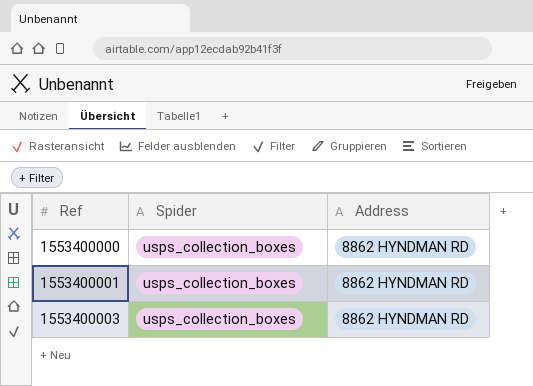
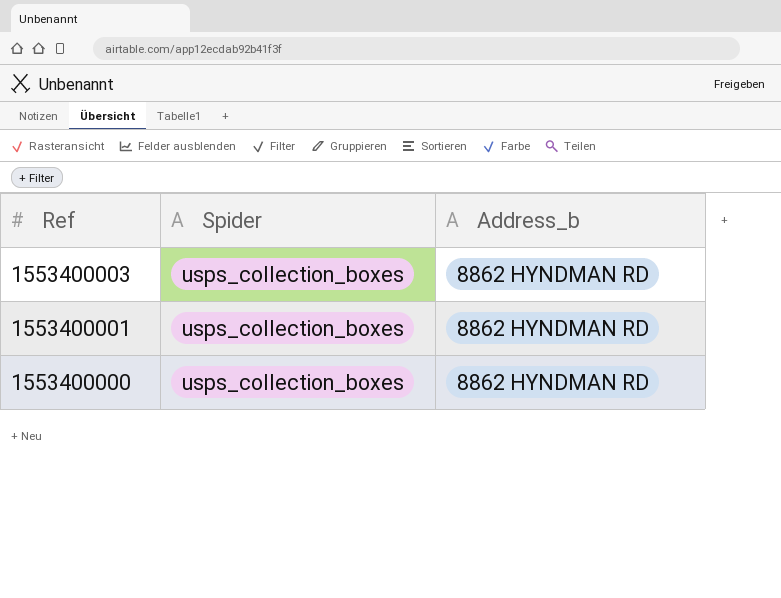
row order: Ref ascending -> Ref descending
column name: Address -> Address_b

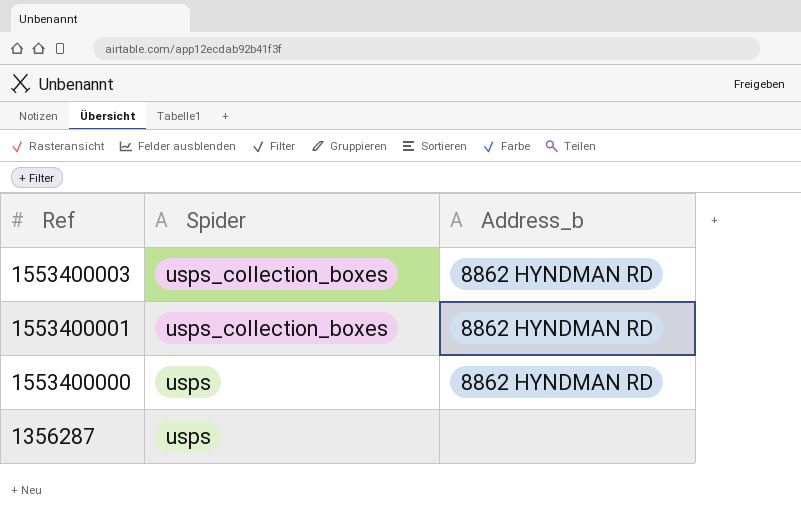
1553400000 | Spider: usps_collection_boxes -> usps
row 1356287: none -> usps | none

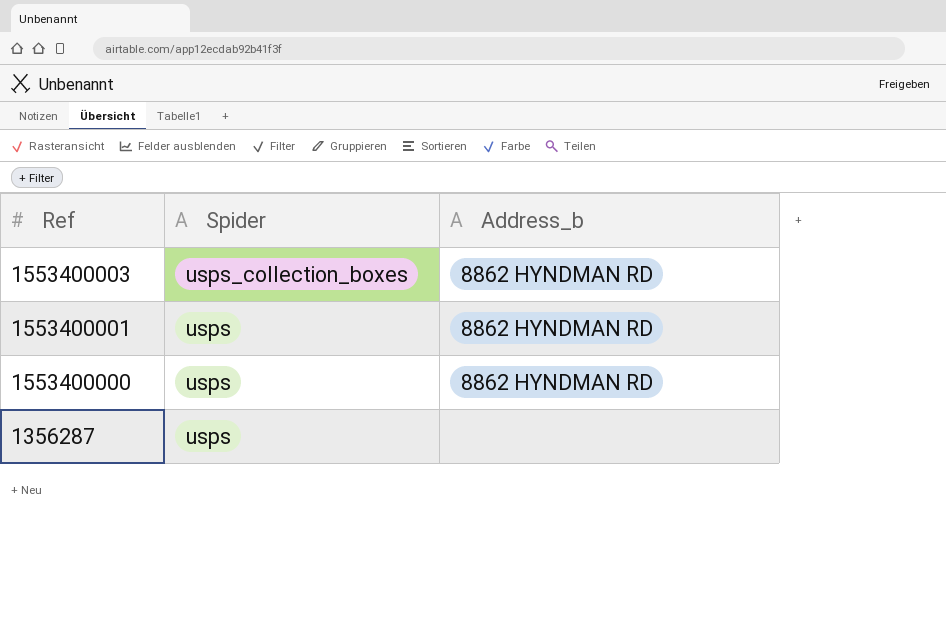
1553400001 | Spider: usps_collection_boxes -> usps

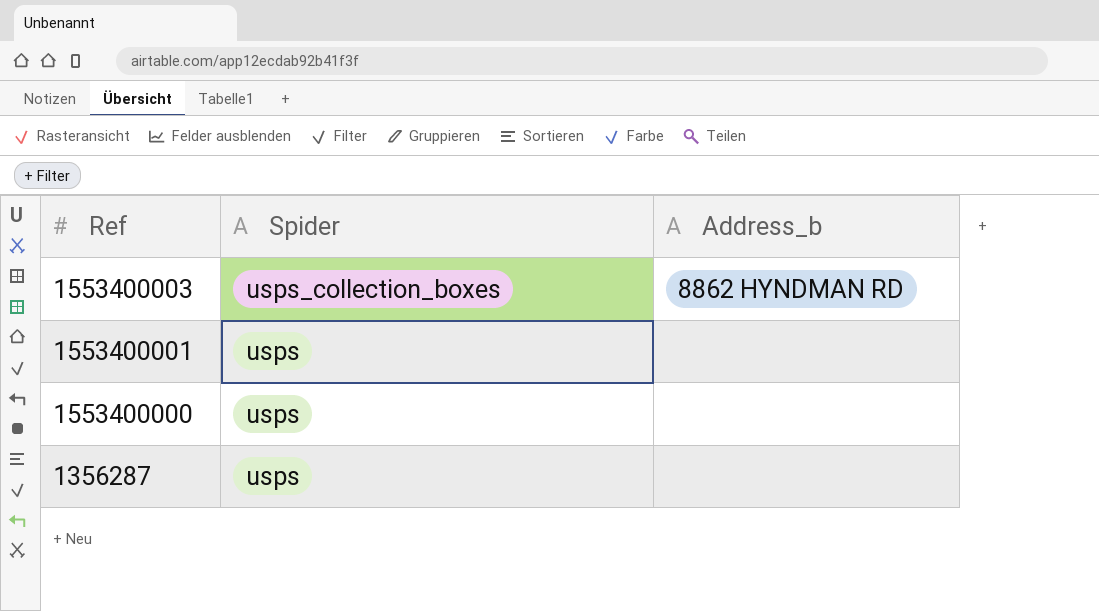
1553400001 | Address_b: 8862 HYNDMAN RD -> none
1553400000 | Address_b: 8862 HYNDMAN RD -> none

